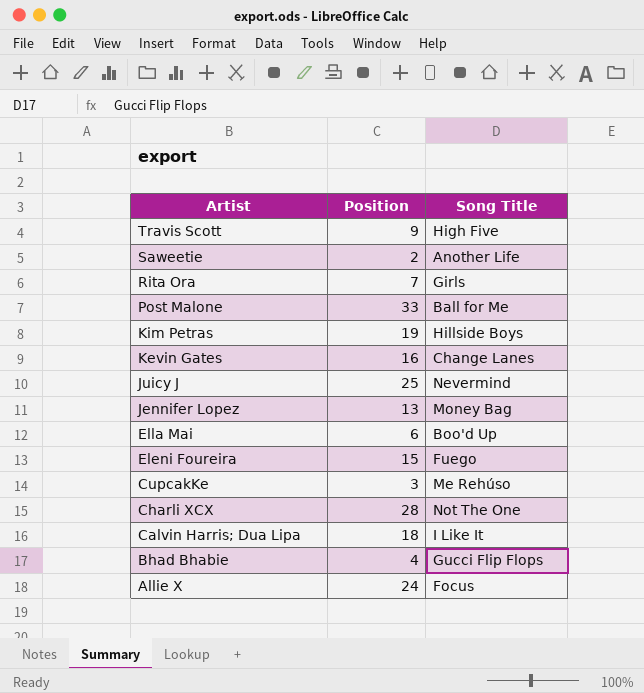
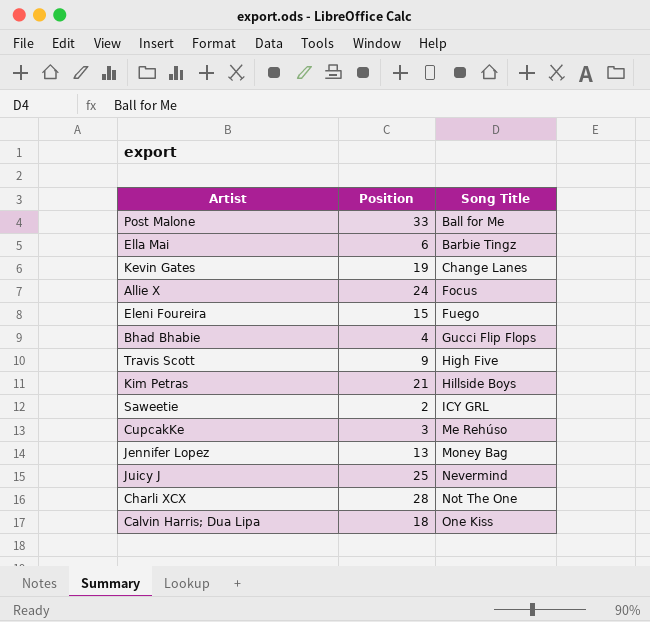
row order: Artist descending -> Song Title ascending
row Rita Ora: 7 | Girls -> none
Ella Mai | Song Title: Boo'd Up -> Barbie Tingz
Kevin Gates | Position: 16 -> 19
Kim Petras | Position: 19 -> 21
Saweetie | Song Title: Another Life -> ICY GRL
Calvin Harris; Dua Lipa | Song Title: I Like It -> One Kiss

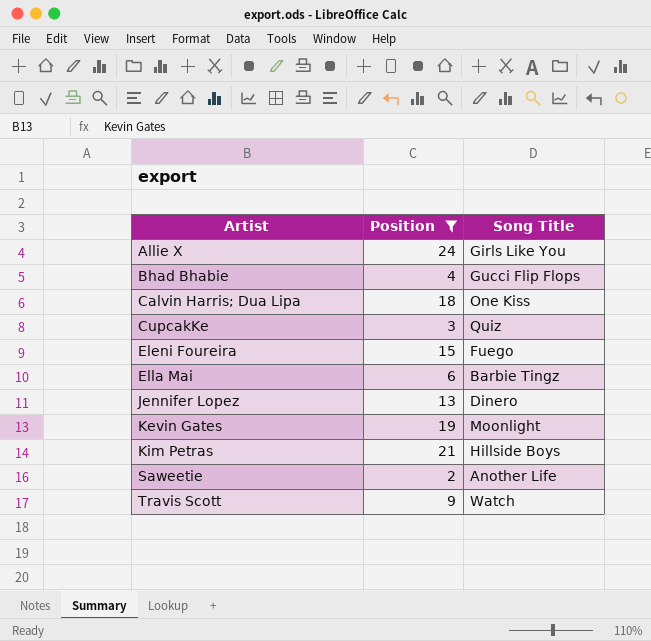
filter: none -> Position <= 24
row order: Song Title ascending -> Artist ascending
Allie X | Song Title: Focus -> Girls Like You
CupcakKe | Song Title: Me Rehúso -> Quiz
Jennifer Lopez | Song Title: Money Bag -> Dinero
Kevin Gates | Song Title: Change Lanes -> Moonlight
Saweetie | Song Title: ICY GRL -> Another Life
Travis Scott | Song Title: High Five -> Watch

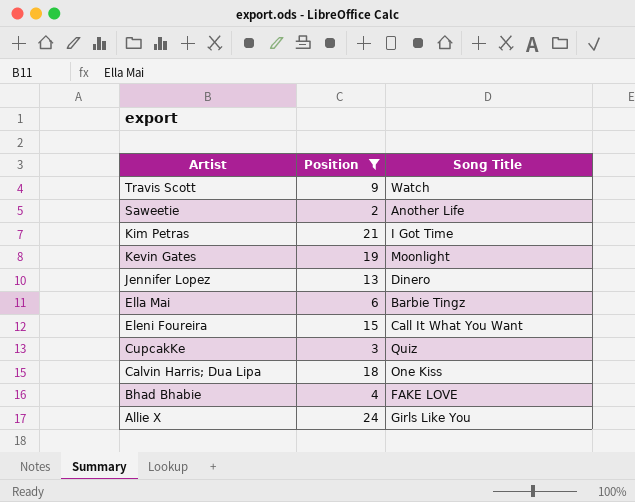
row order: Artist ascending -> Artist descending
Kim Petras | Song Title: Hillside Boys -> I Got Time
Eleni Foureira | Song Title: Fuego -> Call It What You Want
Bhad Bhabie | Song Title: Gucci Flip Flops -> FAKE LOVE

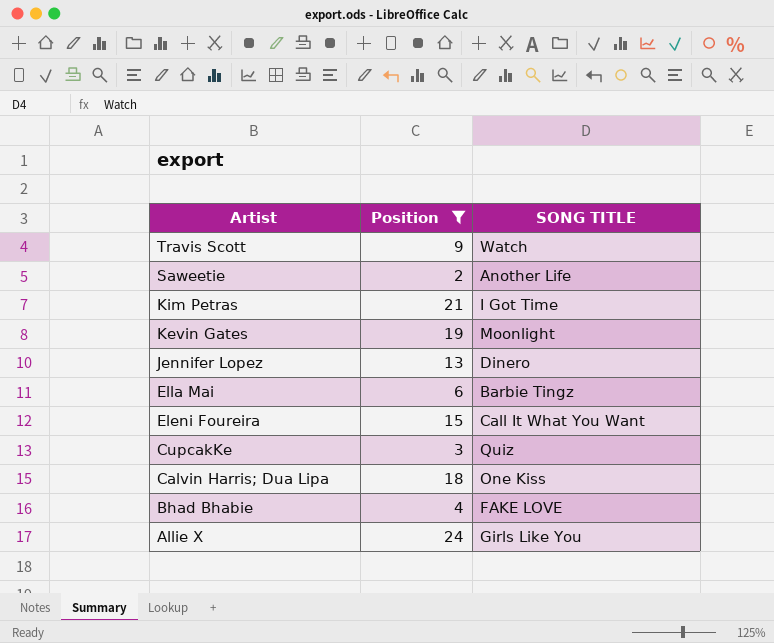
column name: Song Title -> SONG TITLE

